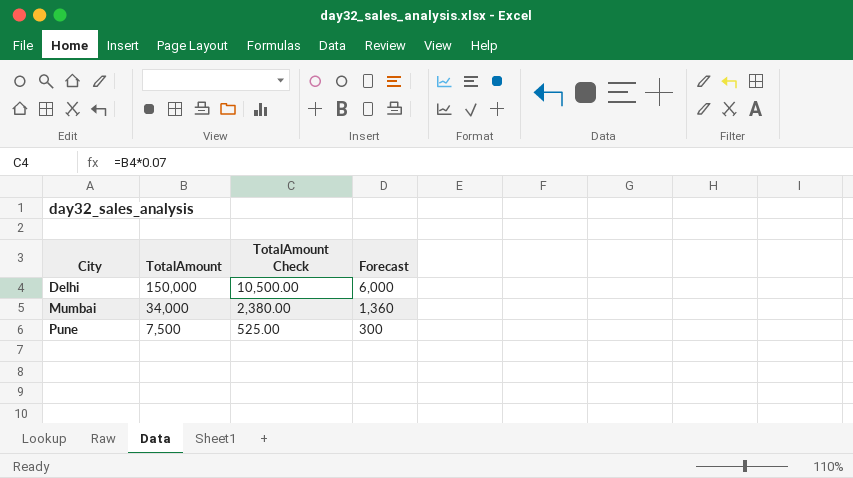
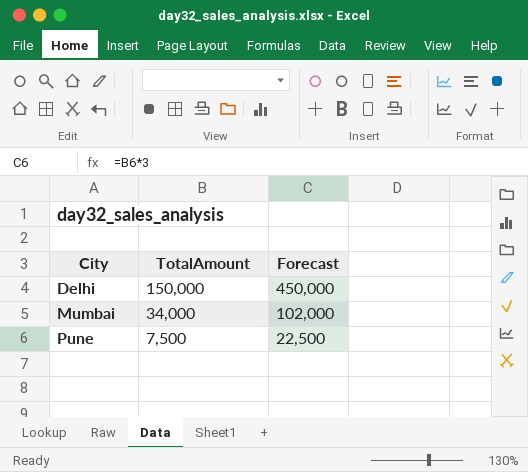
column TotalAmount Check | formula: [TotalAmount] * 0.07 -> none
column Forecast | formula: [TotalAmount] * 0.04 -> [TotalAmount] * 3

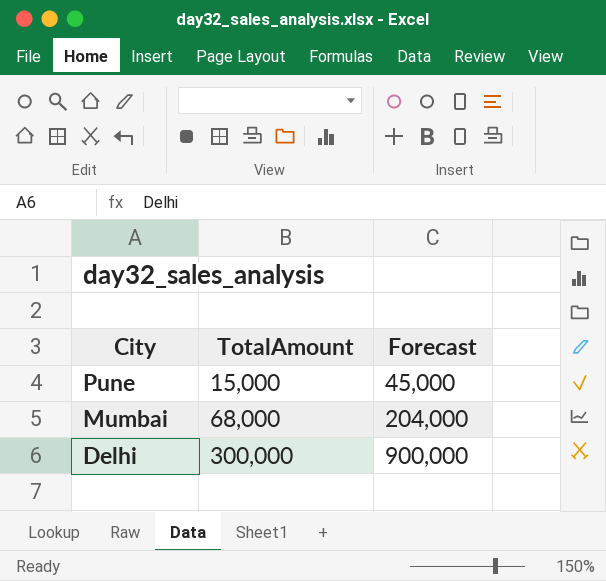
row order: City ascending -> City descending
Pune | TotalAmount: 7,500 -> 15,000
Pune | Forecast: 22,500 -> 45,000
Mumbai | TotalAmount: 34,000 -> 68,000
Mumbai | Forecast: 102,000 -> 204,000
Delhi | TotalAmount: 150,000 -> 300,000
Delhi | Forecast: 450,000 -> 900,000

